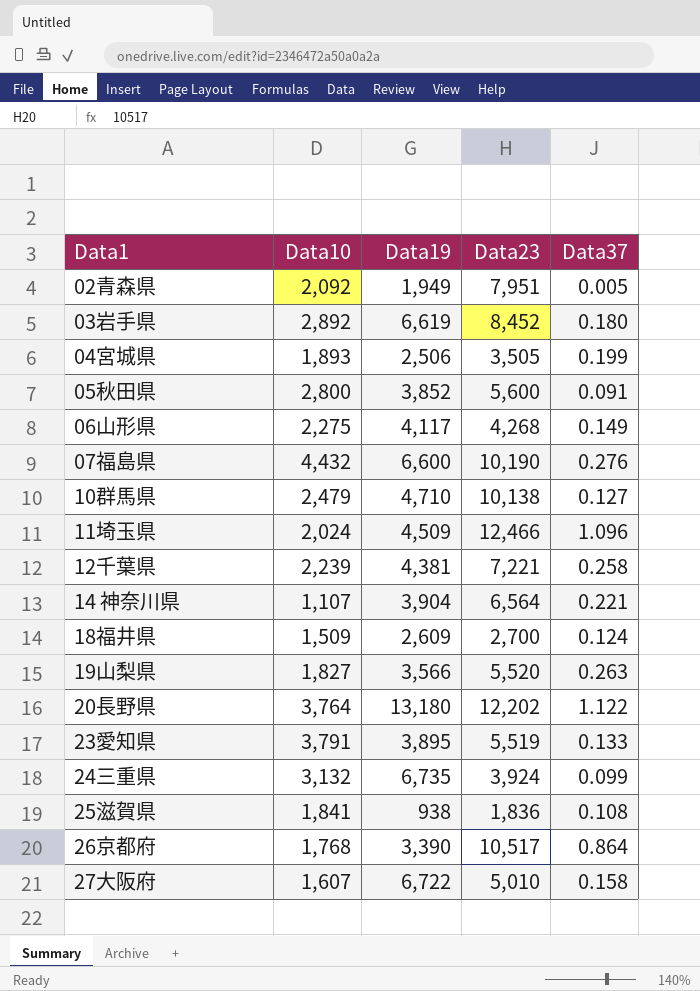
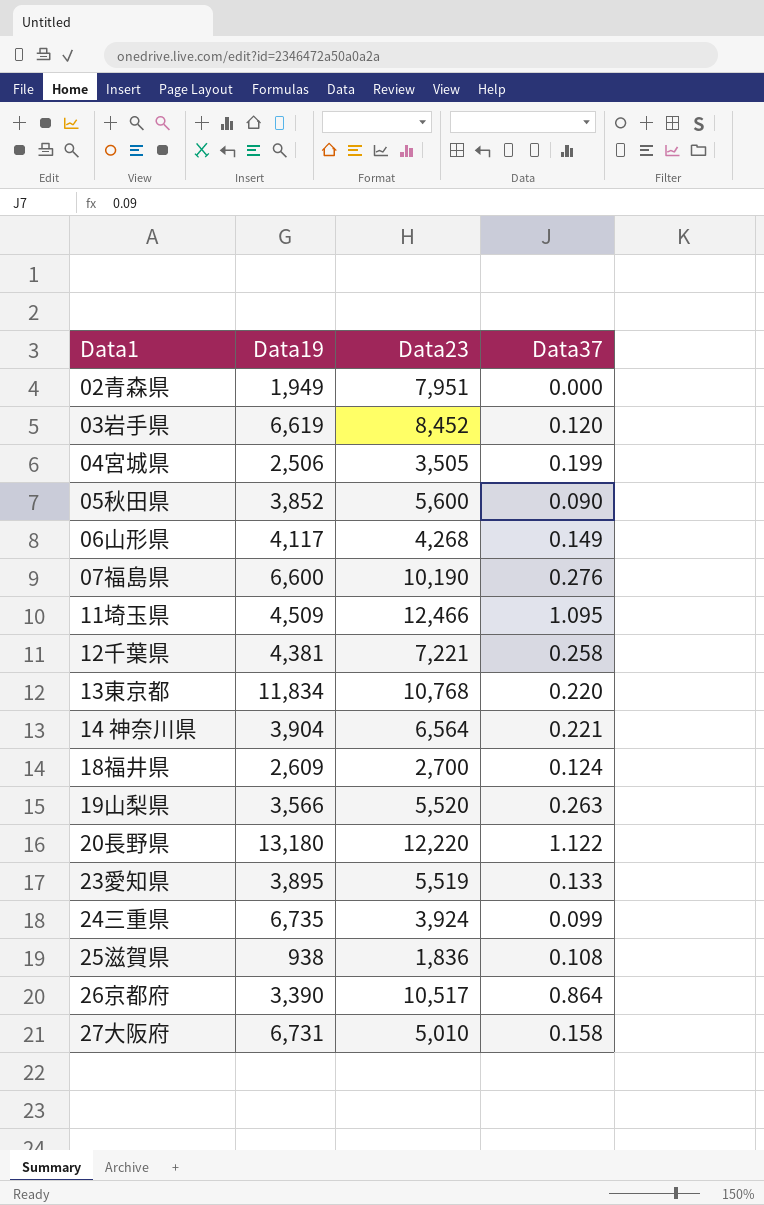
column Data10 | position: 2 -> none
row 10群馬県: 2,479 | 4,710 | 10,138 | 0.127 -> none
02青森県 | Data37: 0.005 -> 0.000
03岩手県 | Data37: 0.180 -> 0.120
05秋田県 | Data37: 0.091 -> 0.090
11埼玉県 | Data37: 1.096 -> 1.095
row 13東京都: none -> 11,834 | 10,768 | 0.220
20長野県 | Data23: 12,202 -> 12,220
27大阪府 | Data19: 6,722 -> 6,731

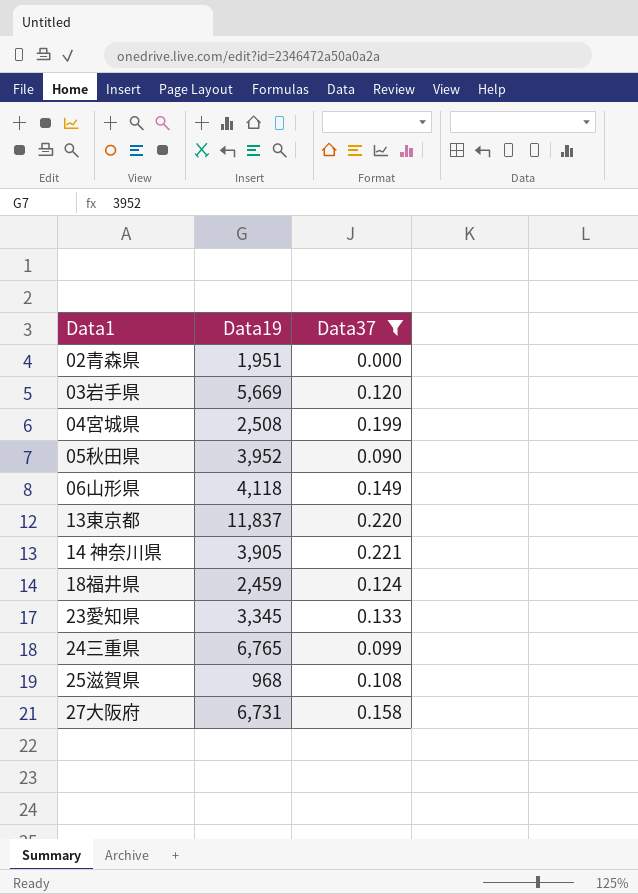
filter: none -> Data37 <= 0.221
column Data23 | position: 3 -> none
02青森県 | Data19: 1,949 -> 1,951
03岩手県 | Data19: 6,619 -> 5,669
04宮城県 | Data19: 2,506 -> 2,508
05秋田県 | Data19: 3,852 -> 3,952
06山形県 | Data19: 4,117 -> 4,118
13東京都 | Data19: 11,834 -> 11,837
14 神奈川県 | Data19: 3,904 -> 3,905
18福井県 | Data19: 2,609 -> 2,459
23愛知県 | Data19: 3,895 -> 3,345
24三重県 | Data19: 6,735 -> 6,765
25滋賀県 | Data19: 938 -> 968

